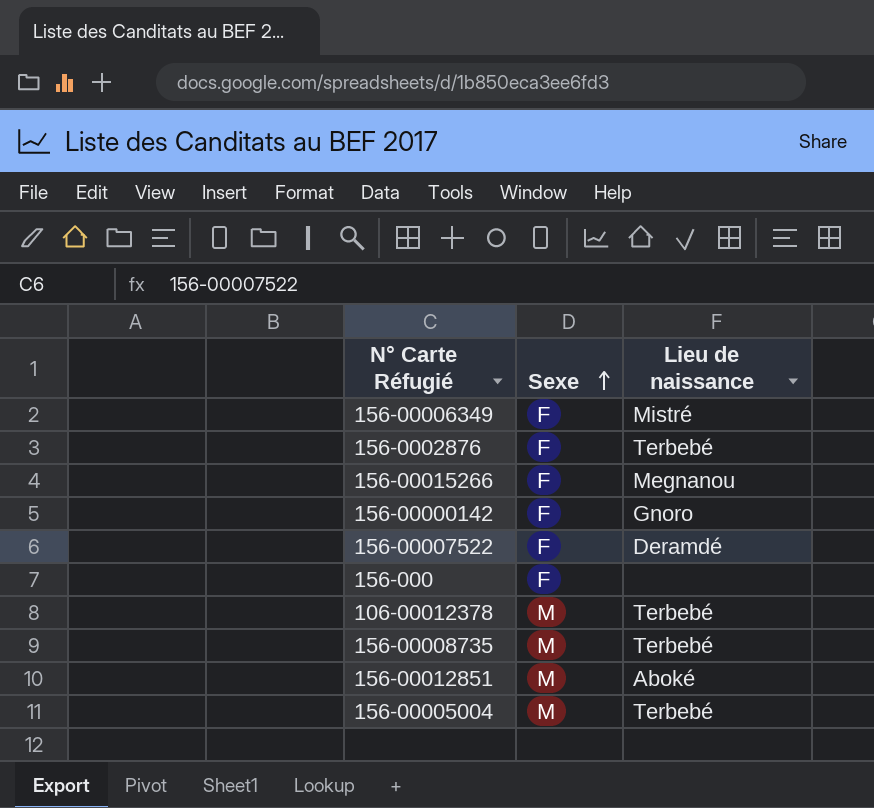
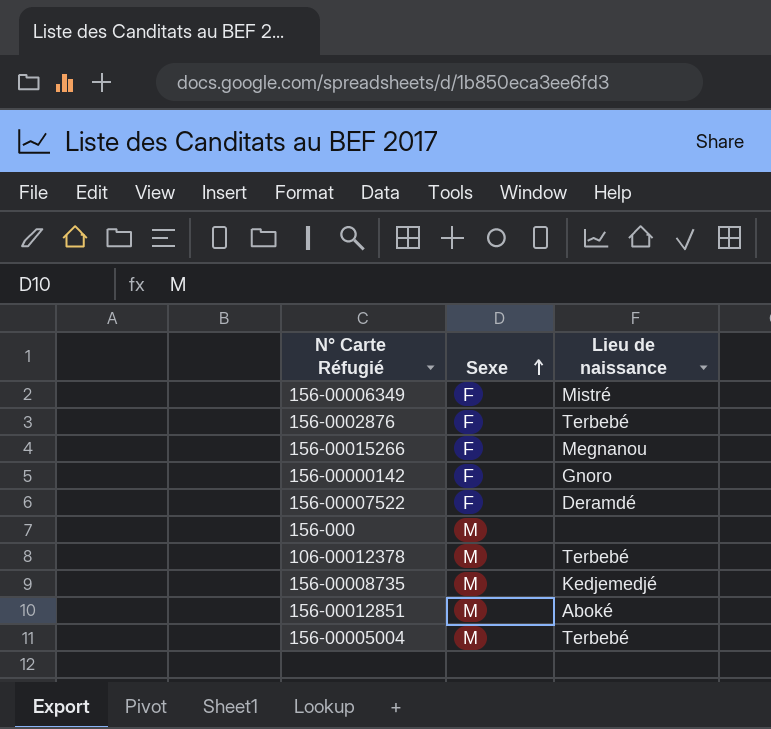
156-000 | Sexe: F -> M
156-00008735 | Lieu de naissance: Terbebé -> Kedjemedjé

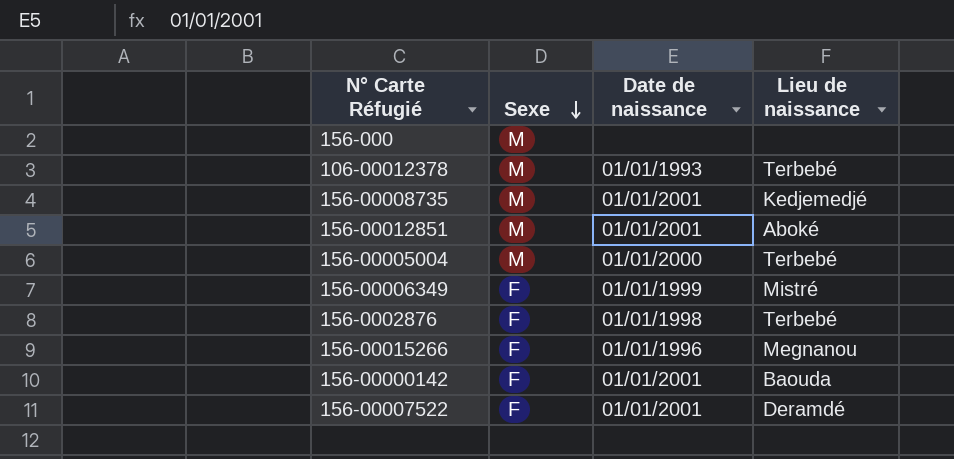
row order: Sexe ascending -> Sexe descending
column Date de naissance | position: none -> 3
156-00000142 | Lieu de naissance: Gnoro -> Baouda

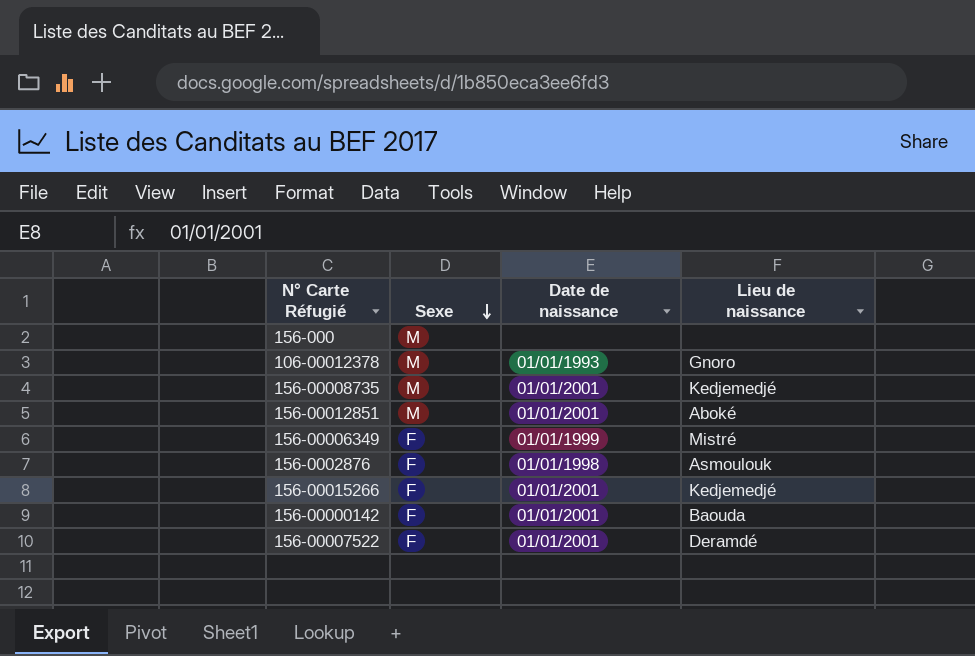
row 156-00005004: M | 01/01/2000 | Terbebé -> none
106-00012378 | Lieu de naissance: Terbebé -> Gnoro
156-0002876 | Lieu de naissance: Terbebé -> Asmoulouk
156-00015266 | Date de naissance: 01/01/1996 -> 01/01/2001
156-00015266 | Lieu de naissance: Megnanou -> Kedjemedjé

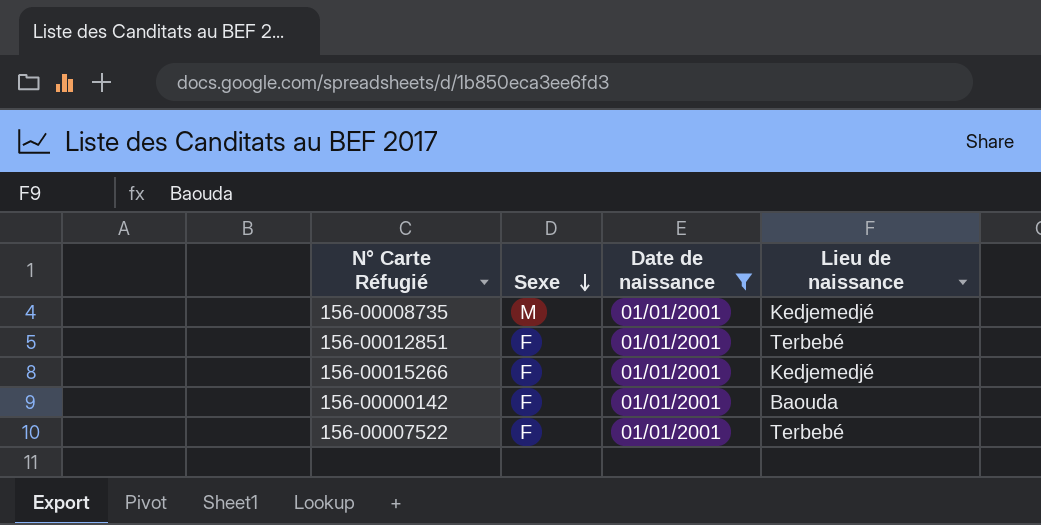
filter: none -> Date de naissance = 01/01/2001
156-00012851 | Sexe: M -> F
156-00012851 | Lieu de naissance: Aboké -> Terbebé
156-00007522 | Lieu de naissance: Deramdé -> Terbebé

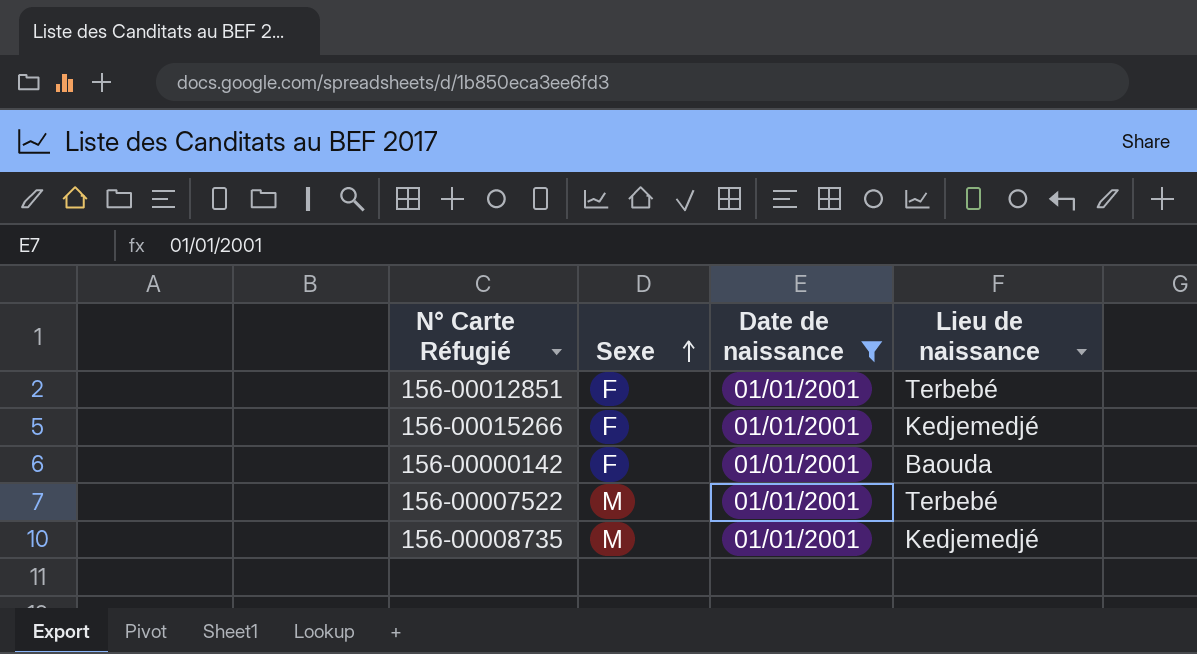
row order: Sexe descending -> Sexe ascending
156-00007522 | Sexe: F -> M

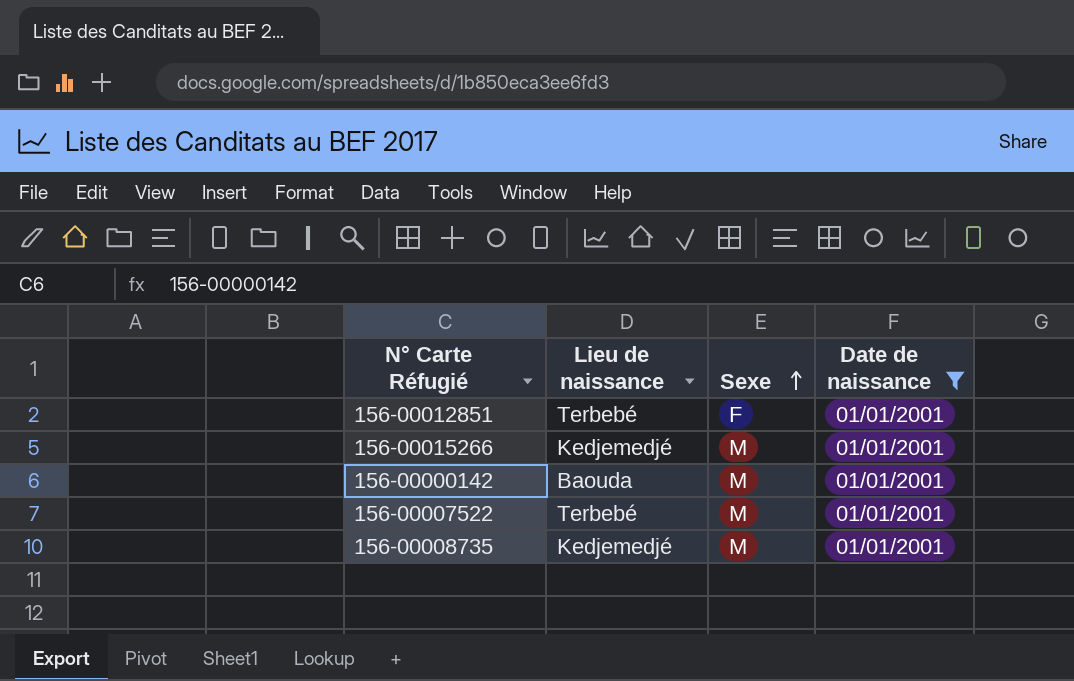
column Lieu de naissance | position: 4 -> 2
156-00015266 | Sexe: F -> M
156-00000142 | Sexe: F -> M

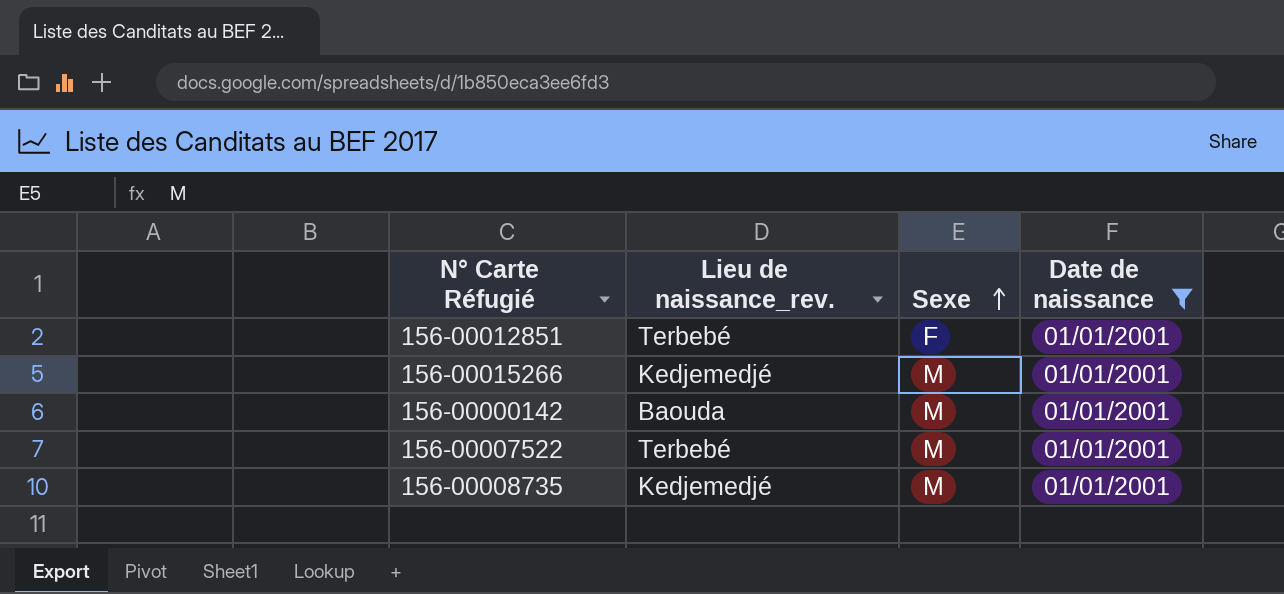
column name: Lieu de naissance -> Lieu de naissance_rev.

